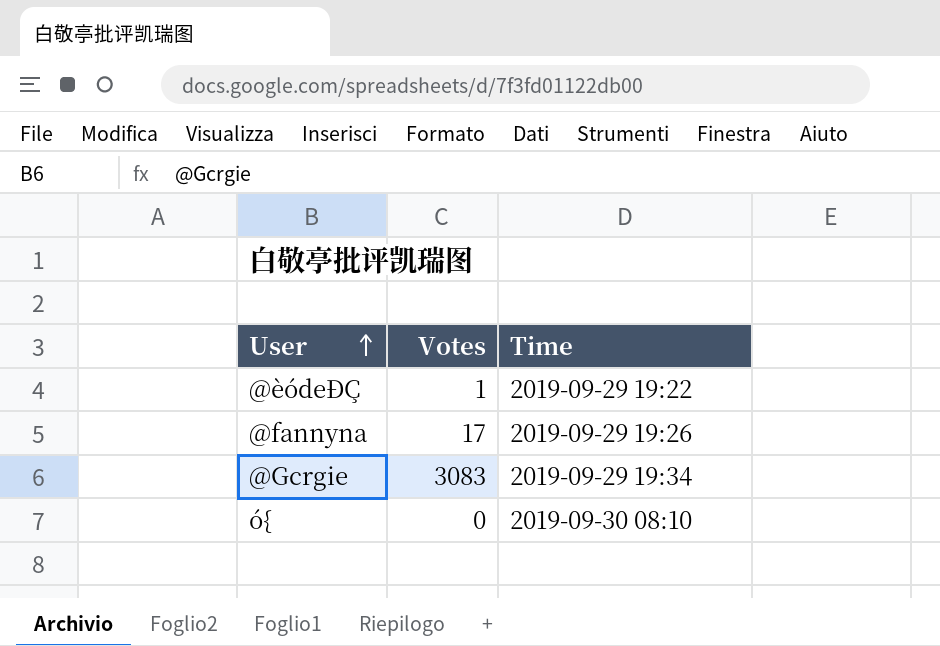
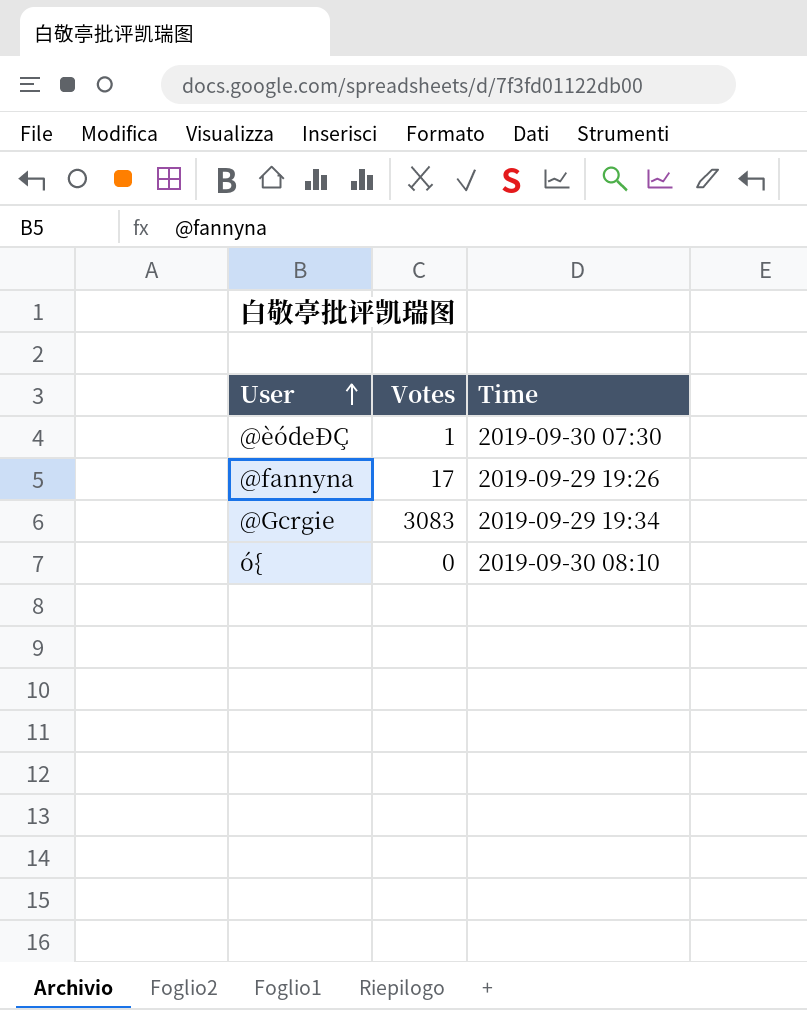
@èódeÐÇ | Time: 2019-09-29 19:22 -> 2019-09-30 07:30

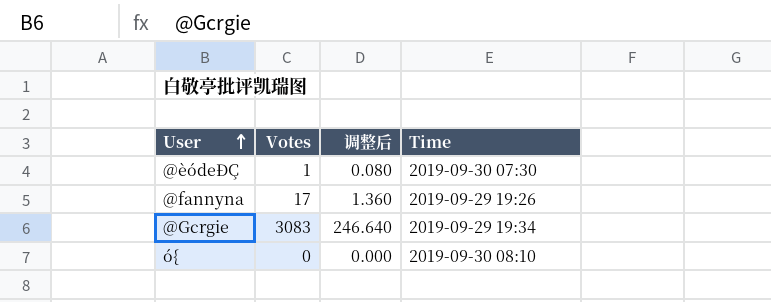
column 调整后 | formula: none -> [Votes] * 0.08

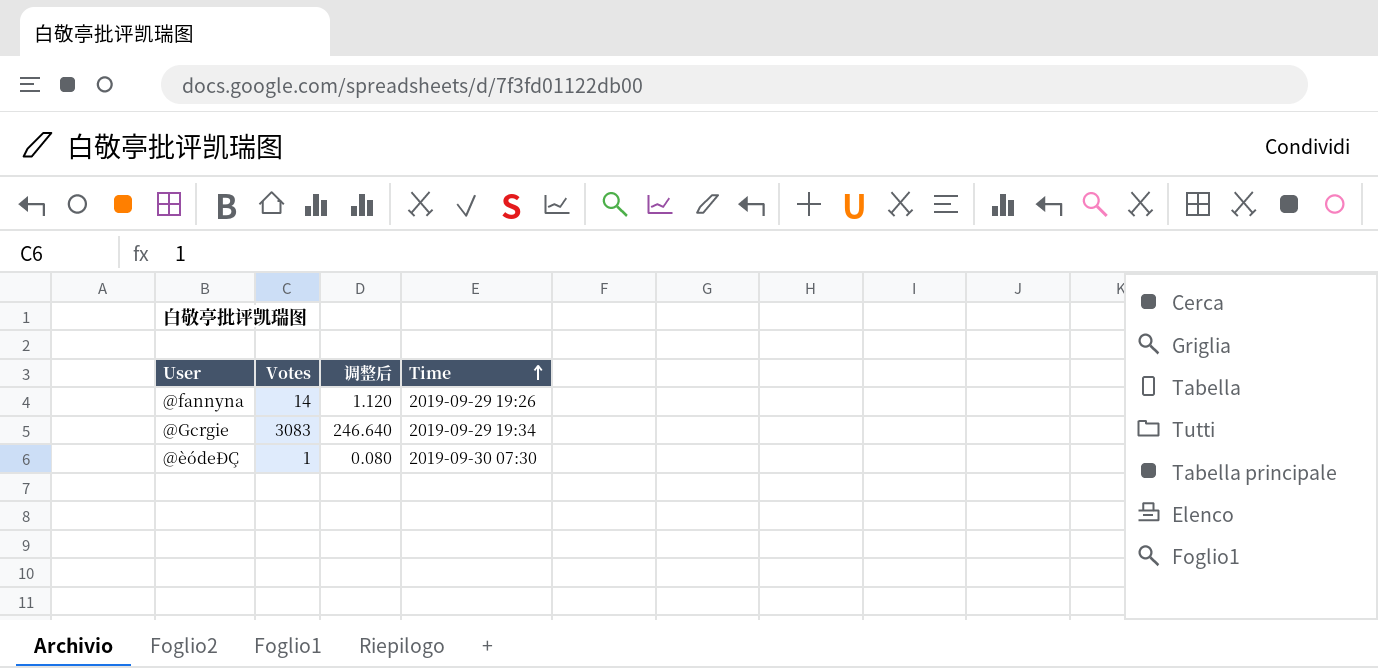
row order: User ascending -> Time ascending
row ó{: 0 | 0.000 | 2019-09-30 08:10 -> none
@fannyna | Votes: 17 -> 14
@fannyna | 调整后: 1.360 -> 1.120

